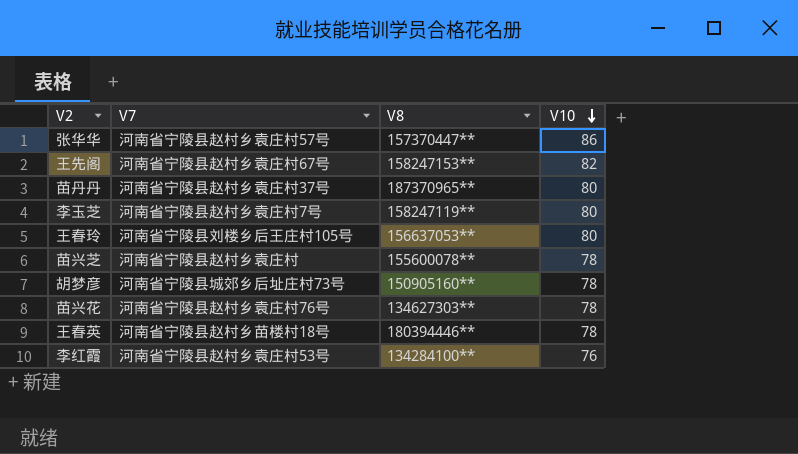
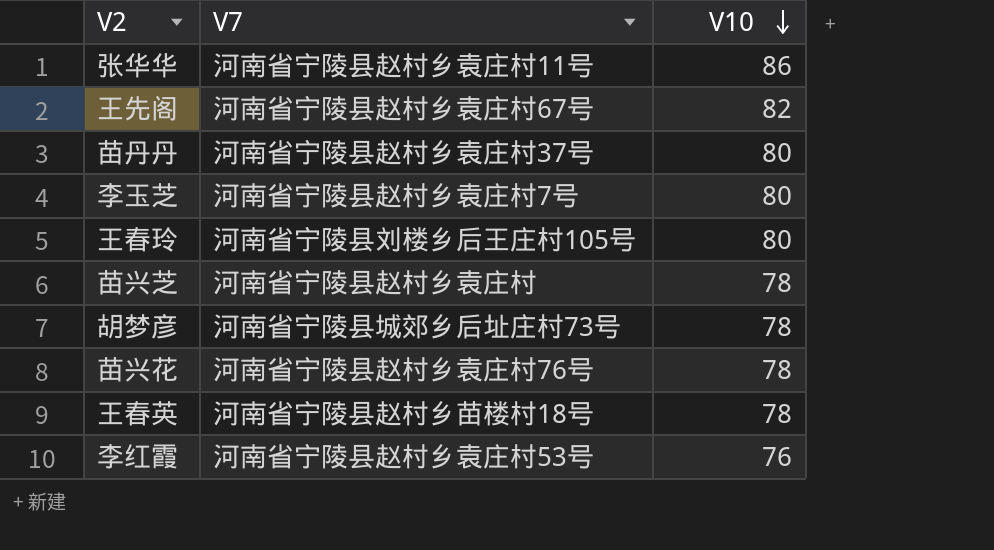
column V8 | position: 3 -> none
张华华 | V7: 河南省宁陵县赵村乡袁庄村57号 -> 河南省宁陵县赵村乡袁庄村11号

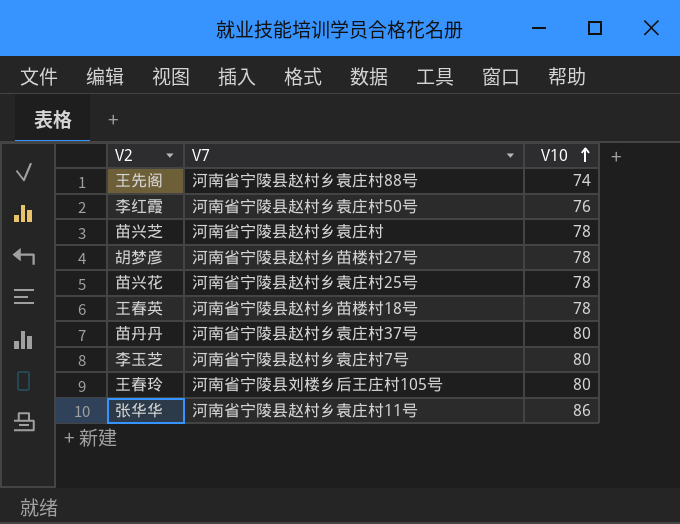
row order: V10 descending -> V10 ascending
王先阁 | V7: 河南省宁陵县赵村乡袁庄村67号 -> 河南省宁陵县赵村乡袁庄村88号
王先阁 | V10: 82 -> 74
李红霞 | V7: 河南省宁陵县赵村乡袁庄村53号 -> 河南省宁陵县赵村乡袁庄村50号
胡梦彦 | V7: 河南省宁陵县城郊乡后址庄村73号 -> 河南省宁陵县赵村乡苗楼村27号
苗兴花 | V7: 河南省宁陵县赵村乡袁庄村76号 -> 河南省宁陵县赵村乡袁庄村25号

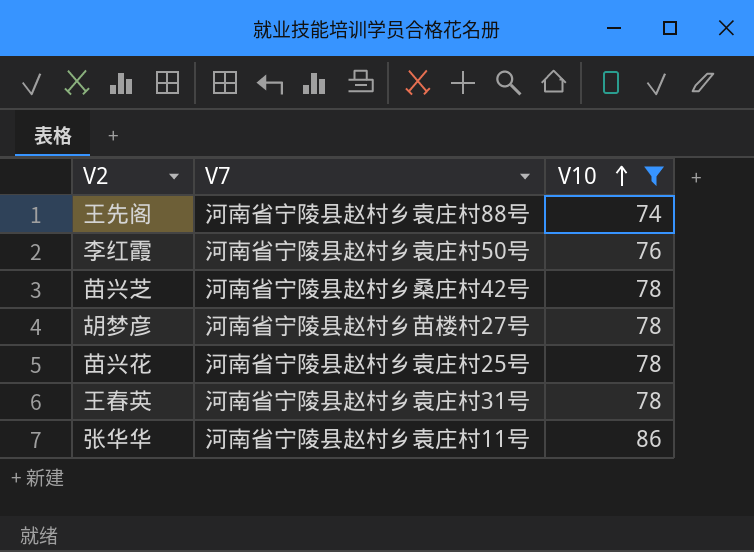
filter: none -> V10 != 80
苗兴芝 | V7: 河南省宁陵县赵村乡袁庄村 -> 河南省宁陵县赵村乡桑庄村42号
王春英 | V7: 河南省宁陵县赵村乡苗楼村18号 -> 河南省宁陵县赵村乡袁庄村31号

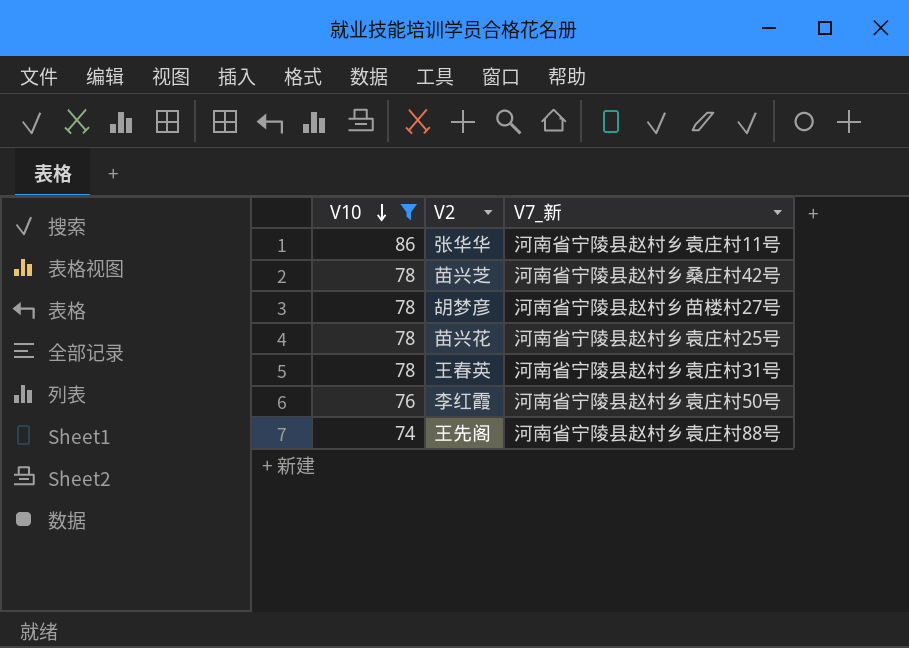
row order: V10 ascending -> V10 descending
column V10 | position: 3 -> 1
column name: V7 -> V7_新

